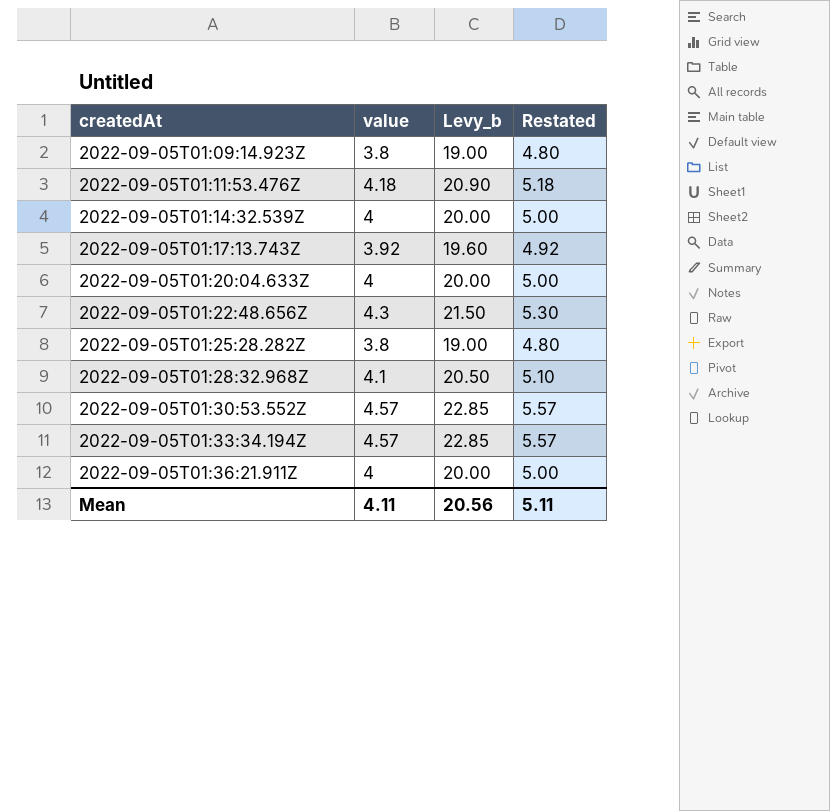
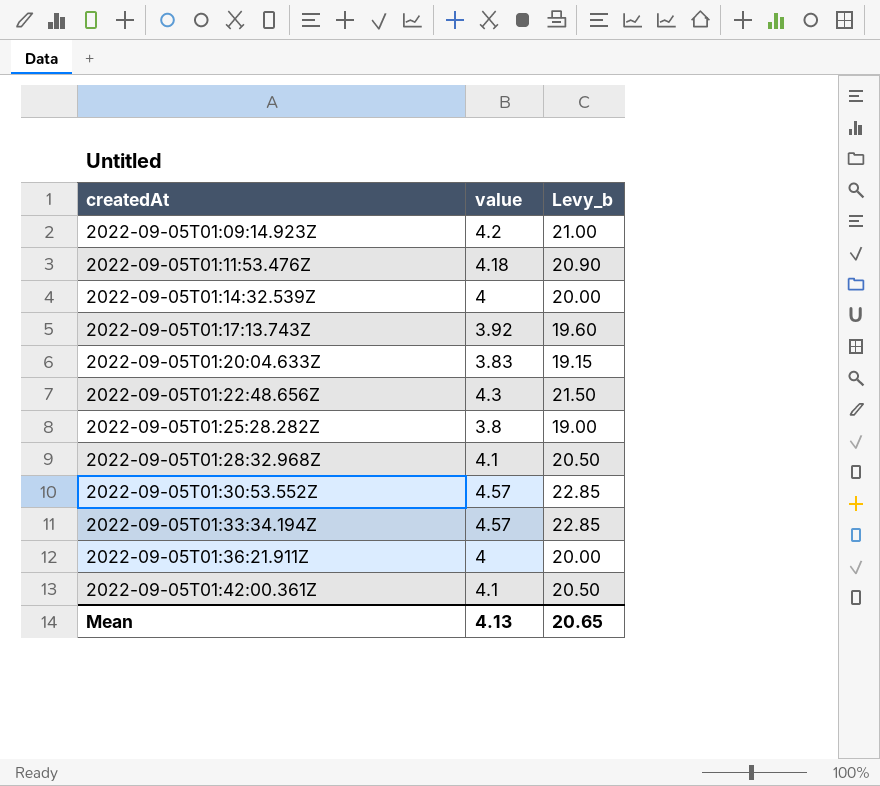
column Restated | formula: [value] + 1 -> none
2022-09-05T01:09:14.923Z | value: 3.8 -> 4.2
2022-09-05T01:09:14.923Z | Levy_b: 19.00 -> 21.00
2022-09-05T01:20:04.633Z | value: 4 -> 3.83
2022-09-05T01:20:04.633Z | Levy_b: 20.00 -> 19.15
row 2022-09-05T01:42:00.361Z: none -> 4.1 | 20.50
Mean | value: 4.11 -> 4.13
Mean | Levy_b: 20.56 -> 20.65

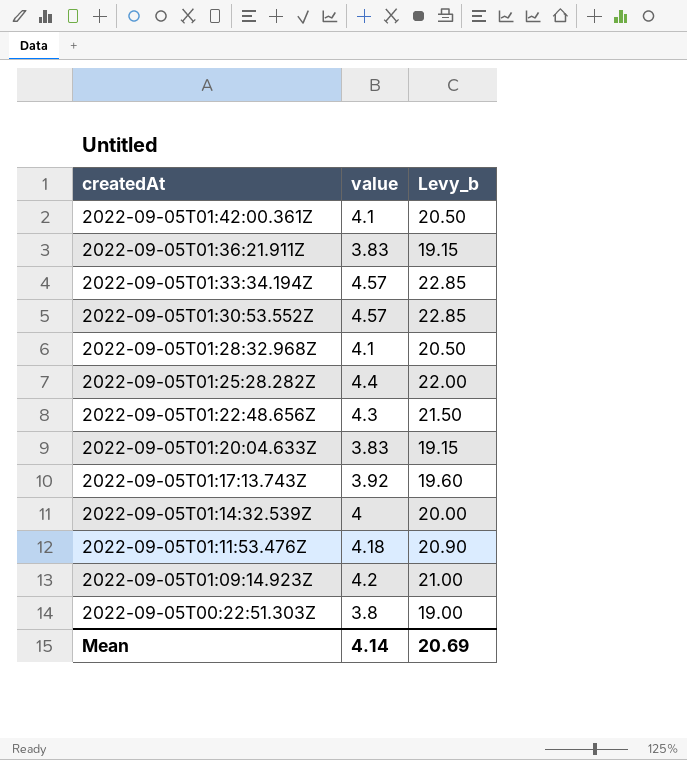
row order: createdAt ascending -> createdAt descending
2022-09-05T01:36:21.911Z | value: 4 -> 3.83
2022-09-05T01:36:21.911Z | Levy_b: 20.00 -> 19.15
2022-09-05T01:25:28.282Z | value: 3.8 -> 4.4
2022-09-05T01:25:28.282Z | Levy_b: 19.00 -> 22.00
row 2022-09-05T00:22:51.303Z: none -> 3.8 | 19.00
Mean | value: 4.13 -> 4.14
Mean | Levy_b: 20.65 -> 20.69

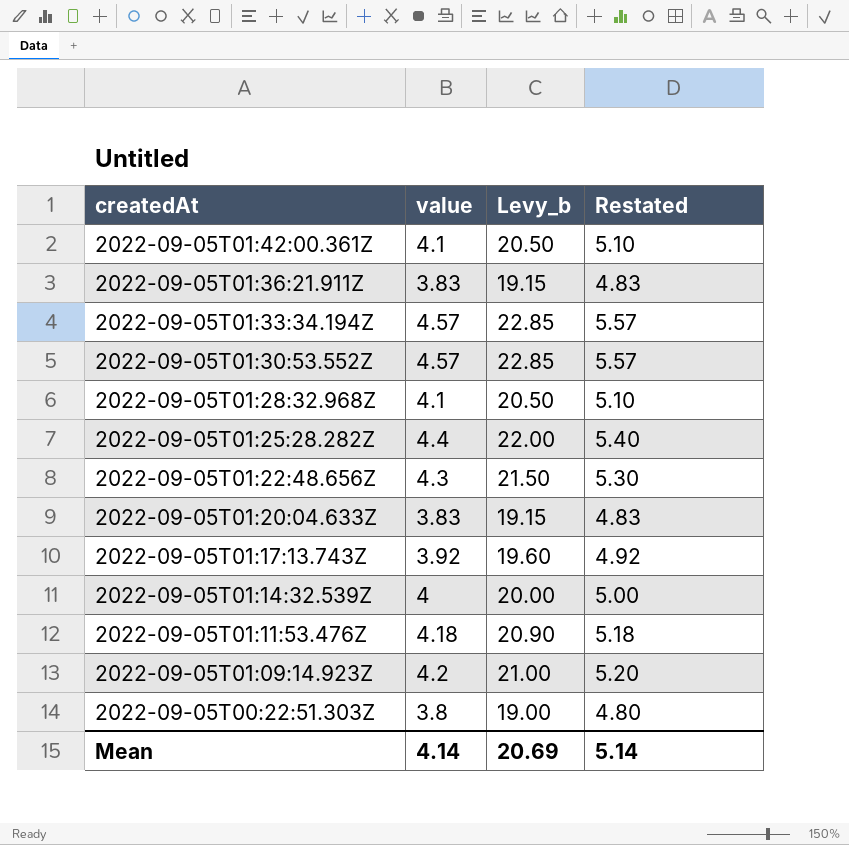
column Restated | formula: none -> [value] + 1

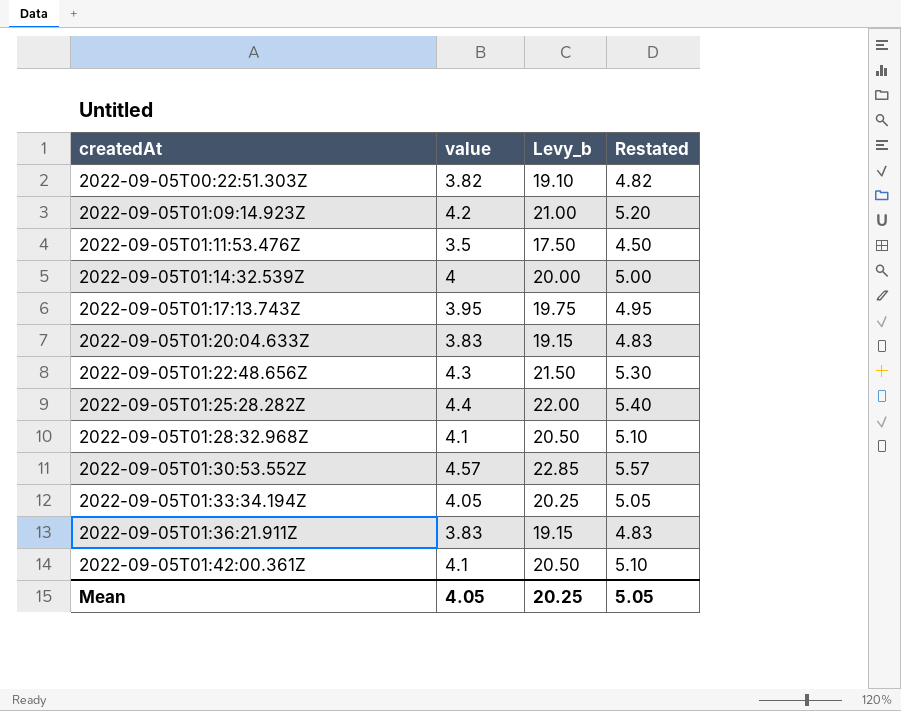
row order: createdAt descending -> createdAt ascending
2022-09-05T00:22:51.303Z | value: 3.8 -> 3.82
2022-09-05T00:22:51.303Z | Levy_b: 19.00 -> 19.10
2022-09-05T00:22:51.303Z | Restated: 4.80 -> 4.82
2022-09-05T01:11:53.476Z | value: 4.18 -> 3.5
2022-09-05T01:11:53.476Z | Levy_b: 20.90 -> 17.50
2022-09-05T01:11:53.476Z | Restated: 5.18 -> 4.50
2022-09-05T01:17:13.743Z | value: 3.92 -> 3.95
2022-09-05T01:17:13.743Z | Levy_b: 19.60 -> 19.75
2022-09-05T01:17:13.743Z | Restated: 4.92 -> 4.95
2022-09-05T01:33:34.194Z | value: 4.57 -> 4.05
2022-09-05T01:33:34.194Z | Levy_b: 22.85 -> 20.25
2022-09-05T01:33:34.194Z | Restated: 5.57 -> 5.05
Mean | value: 4.14 -> 4.05
Mean | Levy_b: 20.69 -> 20.25
Mean | Restated: 5.14 -> 5.05

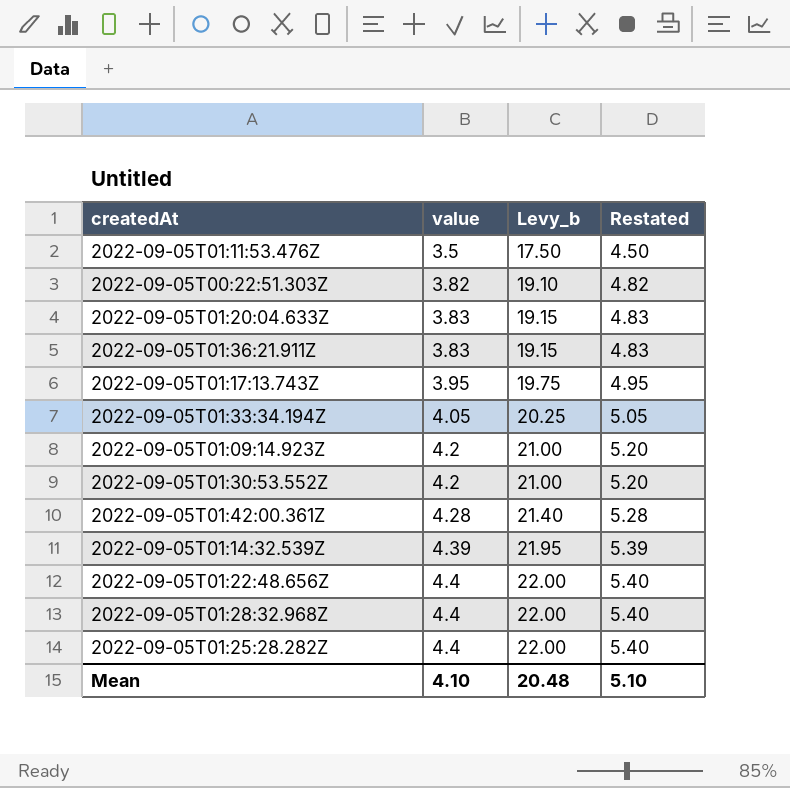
row order: createdAt ascending -> value ascending
2022-09-05T01:30:53.552Z | value: 4.57 -> 4.2
2022-09-05T01:30:53.552Z | Levy_b: 22.85 -> 21.00
2022-09-05T01:30:53.552Z | Restated: 5.57 -> 5.20
2022-09-05T01:42:00.361Z | value: 4.1 -> 4.28
2022-09-05T01:42:00.361Z | Levy_b: 20.50 -> 21.40
2022-09-05T01:42:00.361Z | Restated: 5.10 -> 5.28
2022-09-05T01:14:32.539Z | value: 4 -> 4.39
2022-09-05T01:14:32.539Z | Levy_b: 20.00 -> 21.95
2022-09-05T01:14:32.539Z | Restated: 5.00 -> 5.39
2022-09-05T01:22:48.656Z | value: 4.3 -> 4.4
2022-09-05T01:22:48.656Z | Levy_b: 21.50 -> 22.00
2022-09-05T01:22:48.656Z | Restated: 5.30 -> 5.40
2022-09-05T01:28:32.968Z | value: 4.1 -> 4.4
2022-09-05T01:28:32.968Z | Levy_b: 20.50 -> 22.00
2022-09-05T01:28:32.968Z | Restated: 5.10 -> 5.40
Mean | value: 4.05 -> 4.10
Mean | Levy_b: 20.25 -> 20.48
Mean | Restated: 5.05 -> 5.10

